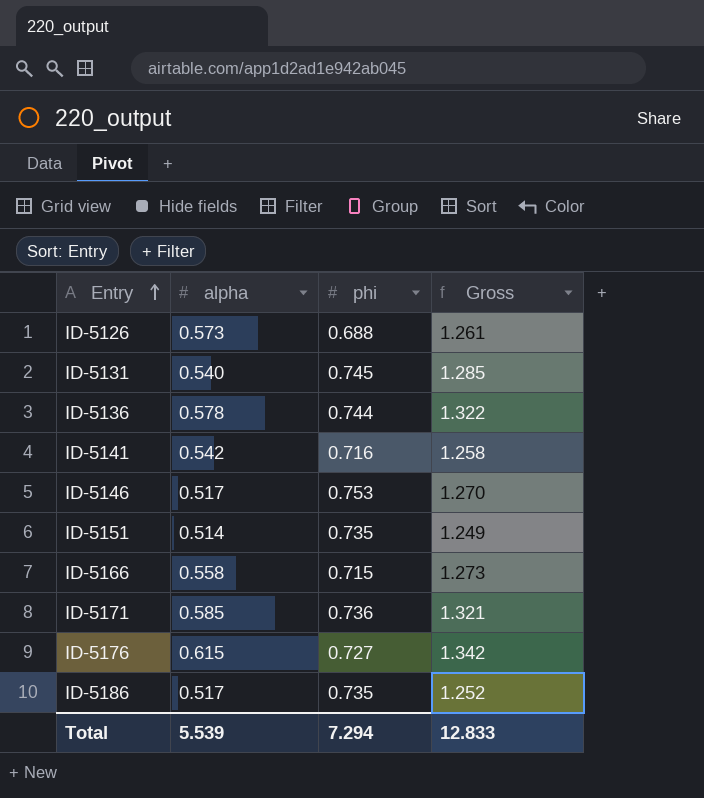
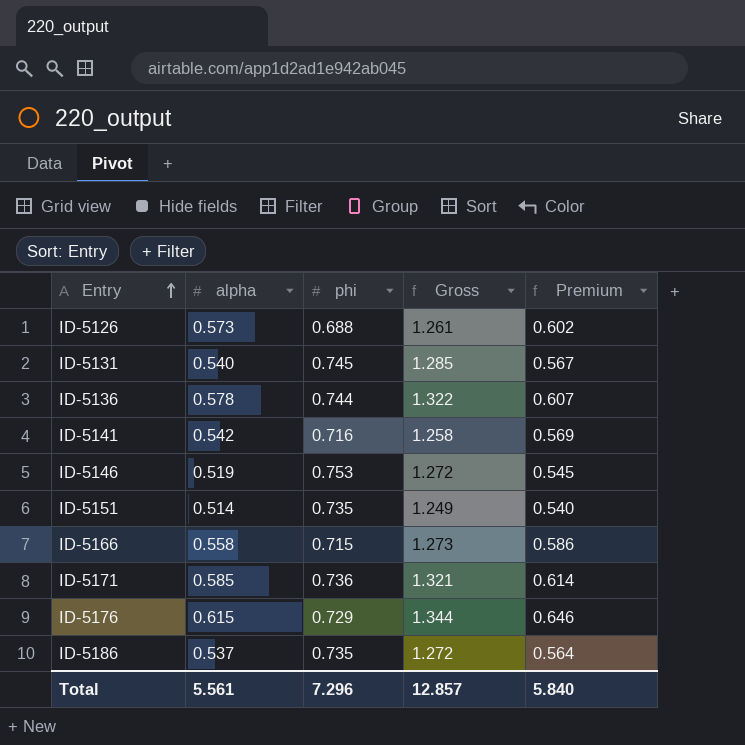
column Premium | formula: none -> [alpha] * 1.05
ID-5146 | alpha: 0.517 -> 0.519
ID-5146 | Gross: 1.270 -> 1.272
ID-5176 | phi: 0.727 -> 0.729
ID-5176 | Gross: 1.342 -> 1.344
ID-5186 | alpha: 0.517 -> 0.537
ID-5186 | Gross: 1.252 -> 1.272
Total | alpha: 5.539 -> 5.561
Total | phi: 7.294 -> 7.296
Total | Gross: 12.833 -> 12.857

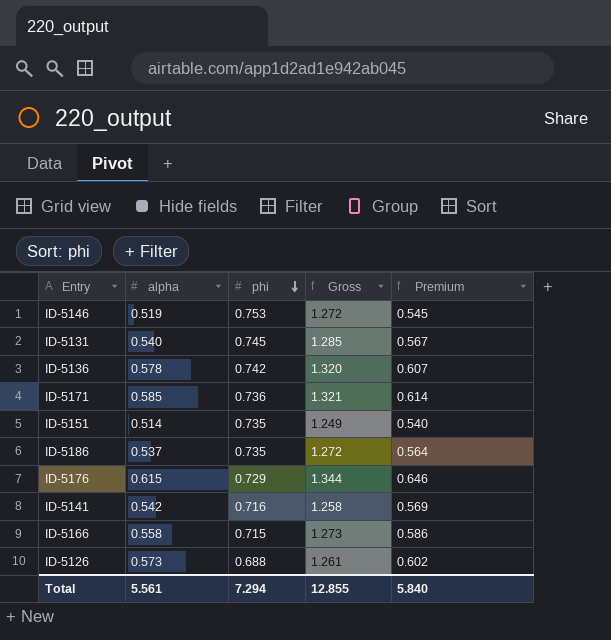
row order: Entry ascending -> phi descending
ID-5136 | phi: 0.744 -> 0.742
ID-5136 | Gross: 1.322 -> 1.320
Total | phi: 7.296 -> 7.294
Total | Gross: 12.857 -> 12.855

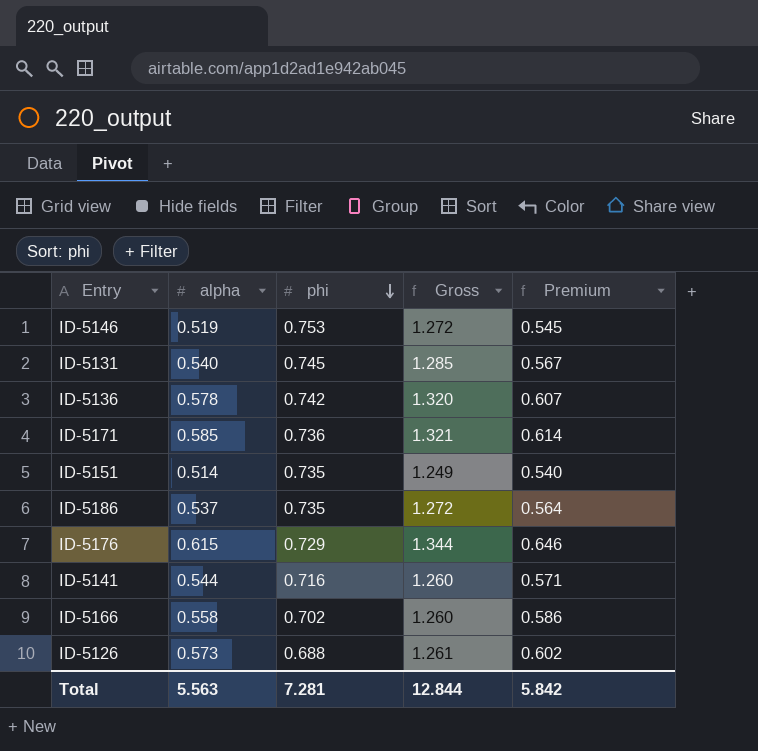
ID-5141 | alpha: 0.542 -> 0.544
ID-5141 | Gross: 1.258 -> 1.260
ID-5141 | Premium: 0.569 -> 0.571
ID-5166 | phi: 0.715 -> 0.702
ID-5166 | Gross: 1.273 -> 1.260
Total | alpha: 5.561 -> 5.563
Total | phi: 7.294 -> 7.281
Total | Gross: 12.855 -> 12.844
Total | Premium: 5.840 -> 5.842

